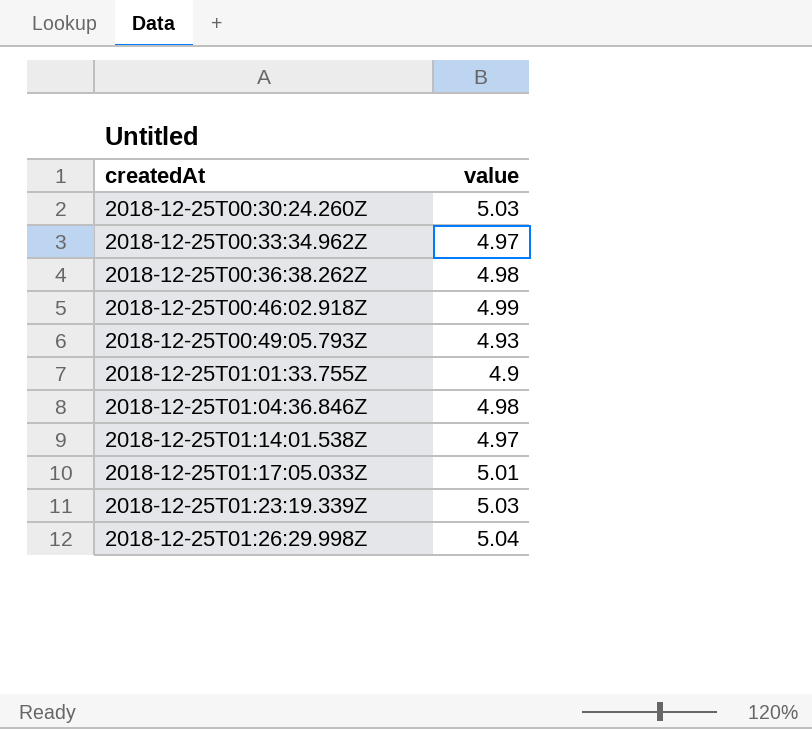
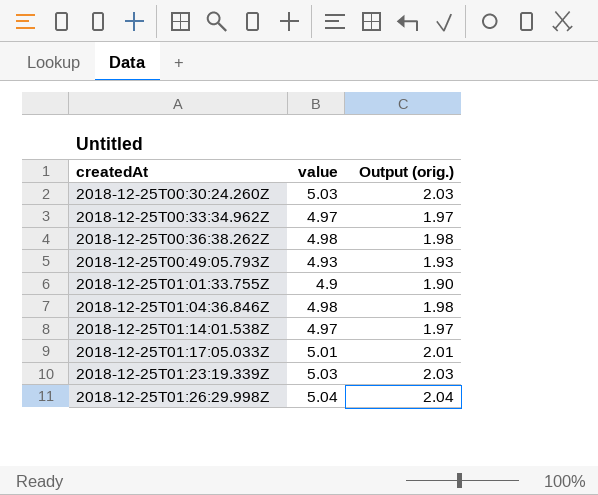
column Output (orig.) | formula: none -> [value] - 3
row 2018-12-25T00:46:02.918Z: 4.99 -> none

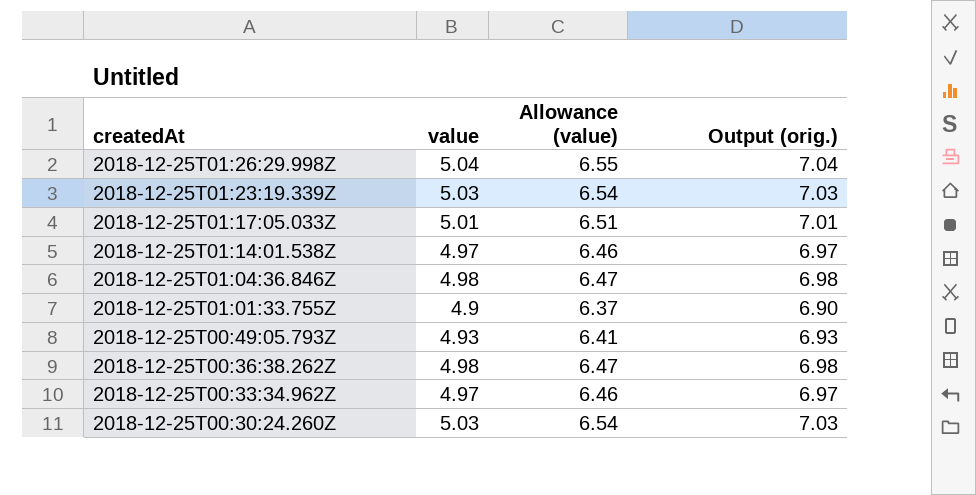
row order: createdAt ascending -> createdAt descending
column Allowance (value) | formula: none -> [value] * 1.3
column Output (orig.) | formula: [value] - 3 -> [value] + 2

